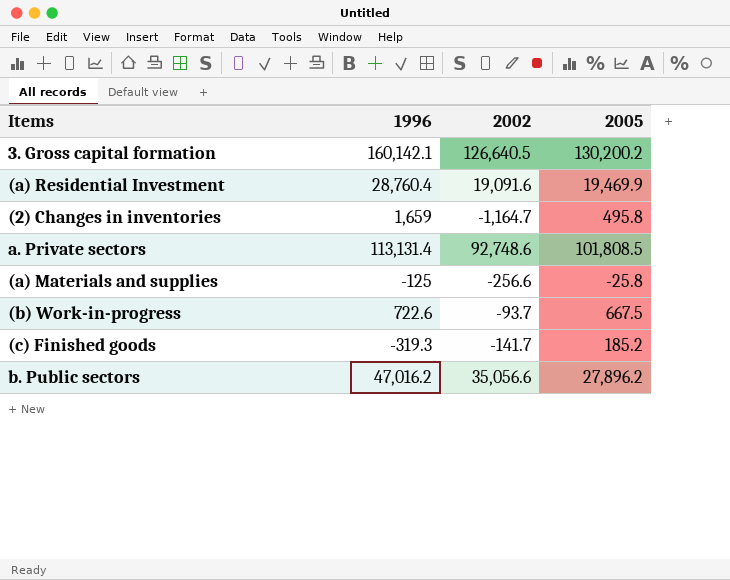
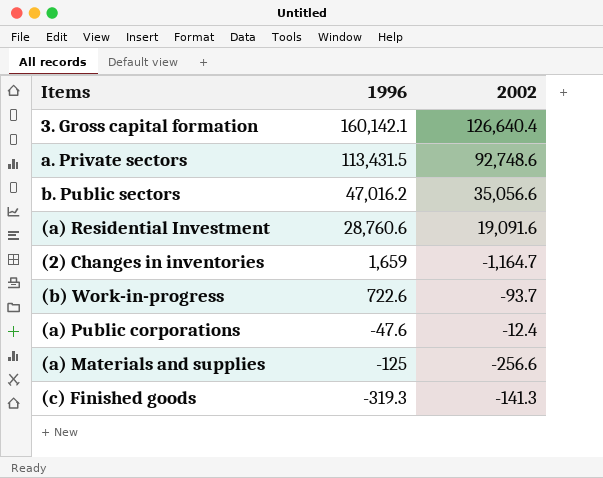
row order: none -> 1996 descending
column 2005 | position: 4 -> none
3. Gross capital formation | 2002: 126,640.5 -> 126,640.4
a. Private sectors | 1996: 113,131.4 -> 113,431.5
(a) Residential Investment | 1996: 28,760.4 -> 28,760.6
row (a) Public corporations: none -> -47.6 | -12.4
(c) Finished goods | 2002: -141.7 -> -141.3

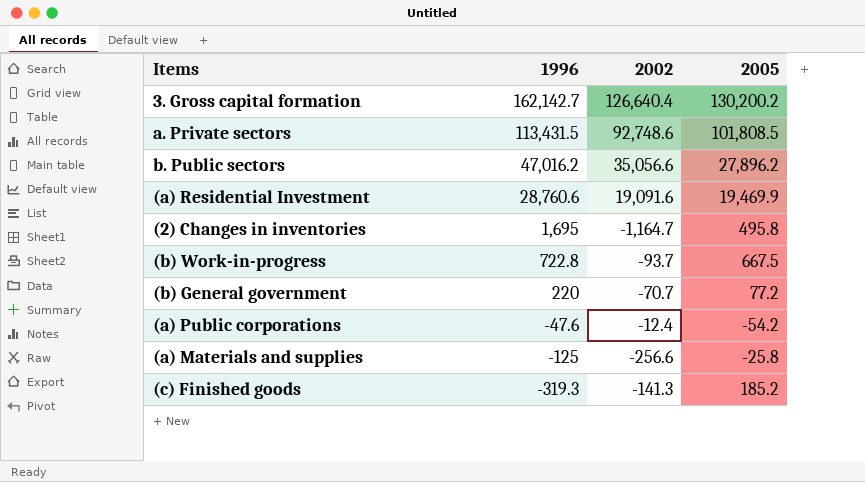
column 2005 | position: none -> 4
3. Gross capital formation | 1996: 160,142.1 -> 162,142.7
(2) Changes in inventories | 1996: 1,659 -> 1,695
(b) Work-in-progress | 1996: 722.6 -> 722.8
row (b) General government: none -> 220 | -70.7 | 77.2

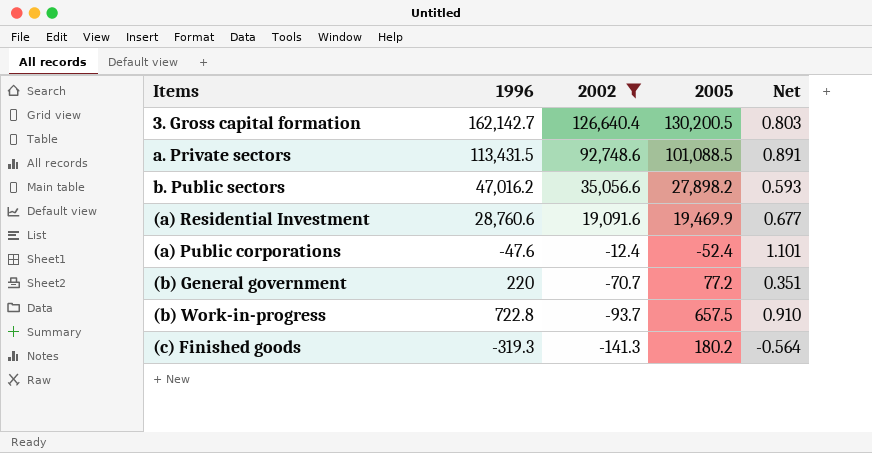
filter: none -> 2002 >= -141.3
row order: 1996 descending -> 2002 descending
column Net | formula: none -> [2005] / [1996]
3. Gross capital formation | 2005: 130,200.2 -> 130,200.5
a. Private sectors | 2005: 101,808.5 -> 101,088.5
b. Public sectors | 2005: 27,896.2 -> 27,898.2
(a) Public corporations | 2005: -54.2 -> -52.4
(b) Work-in-progress | 2005: 667.5 -> 657.5
(c) Finished goods | 2005: 185.2 -> 180.2

